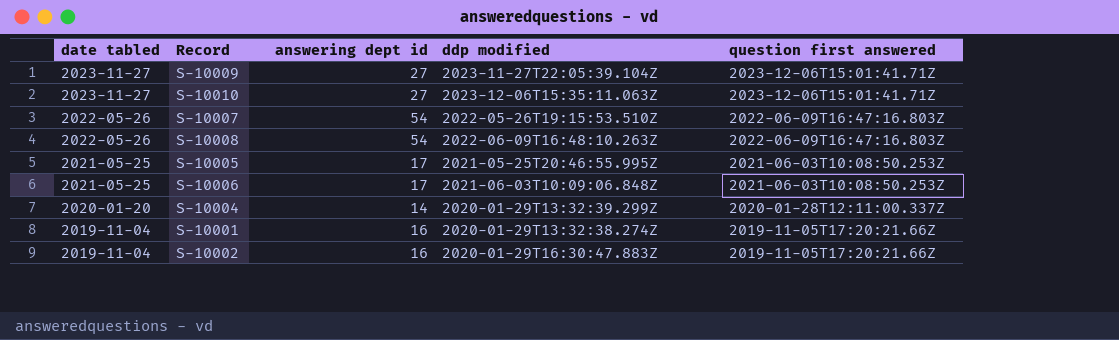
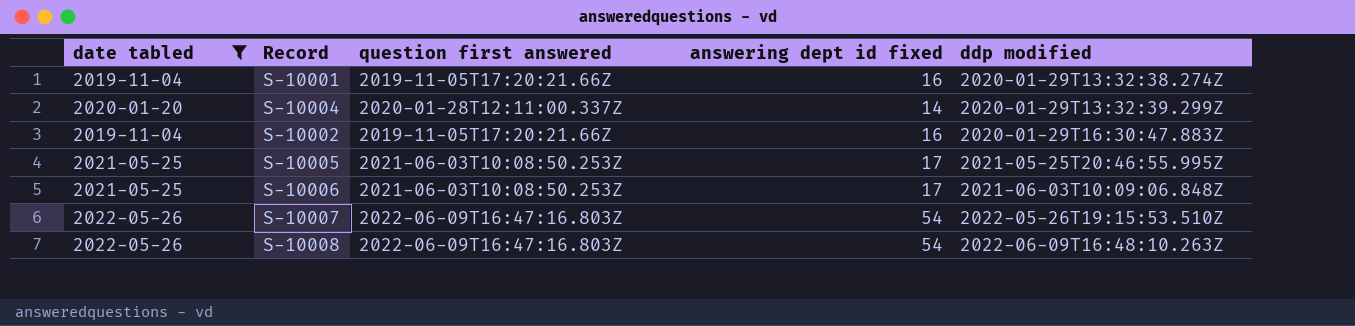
filter: none -> date tabled != 2023-11-27
row order: date tabled descending -> ddp modified ascending
column question first answered | position: 5 -> 3
column name: answering dept id -> answering dept id fixed

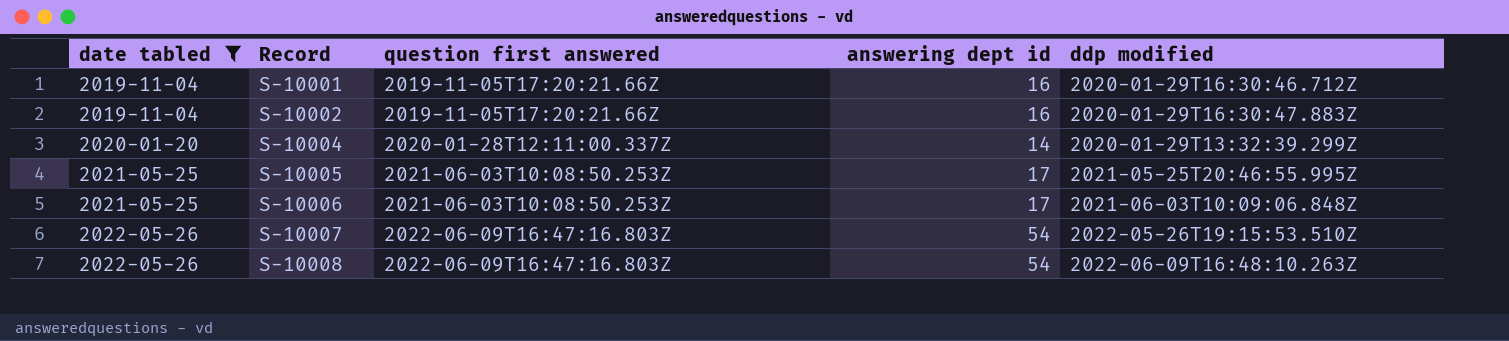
row order: ddp modified ascending -> date tabled ascending
column name: answering dept id fixed -> answering dept id
S-10001 | ddp modified: 2020-01-29T13:32:38.274Z -> 2020-01-29T16:30:46.712Z

